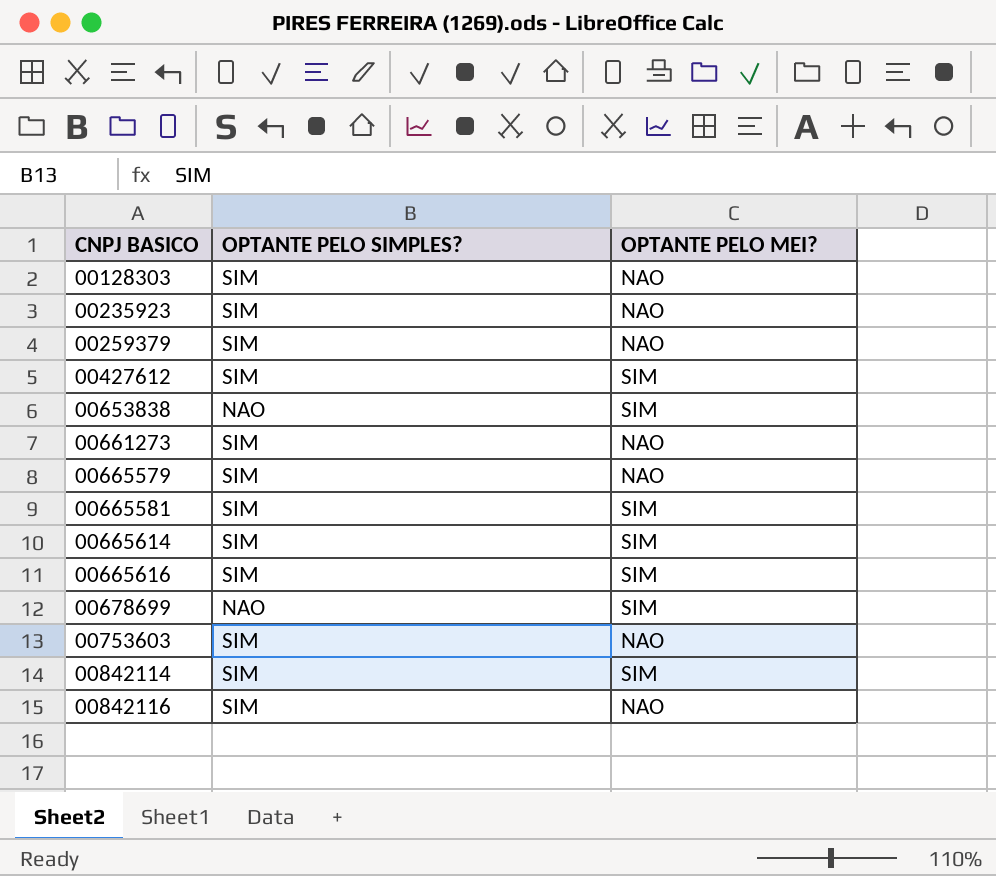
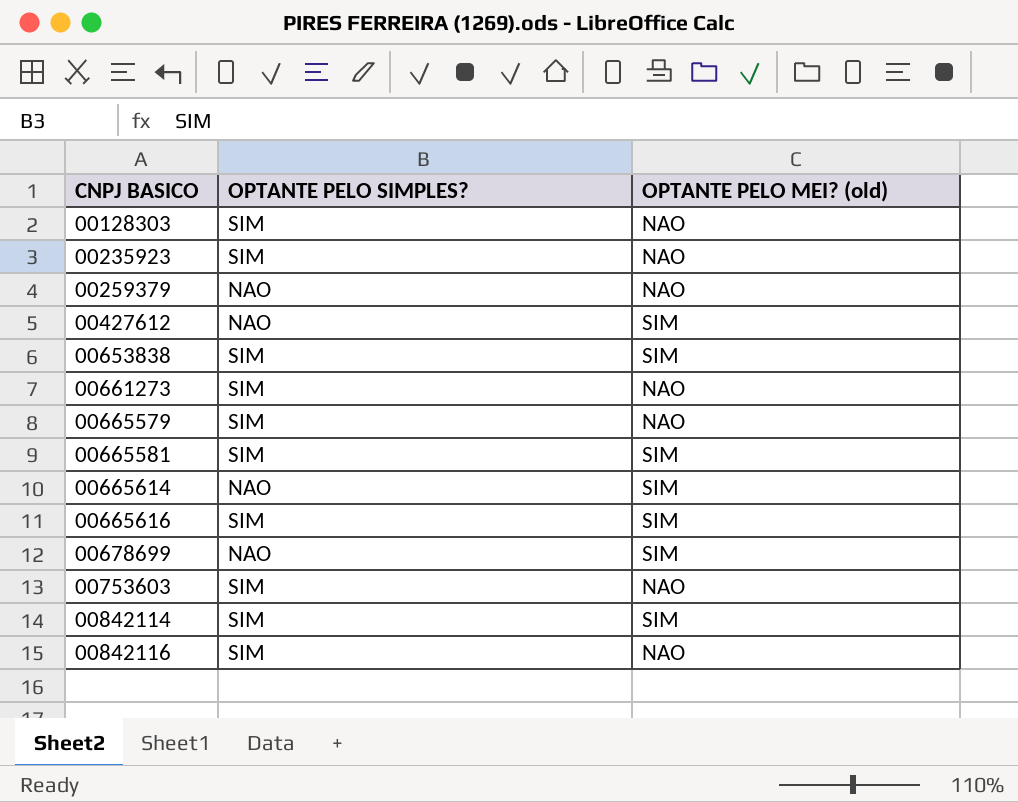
column name: OPTANTE PELO MEI? -> OPTANTE PELO MEI? (old)
00259379 | OPTANTE PELO SIMPLES?: SIM -> NAO
00427612 | OPTANTE PELO SIMPLES?: SIM -> NAO
00653838 | OPTANTE PELO SIMPLES?: NAO -> SIM
00665614 | OPTANTE PELO SIMPLES?: SIM -> NAO

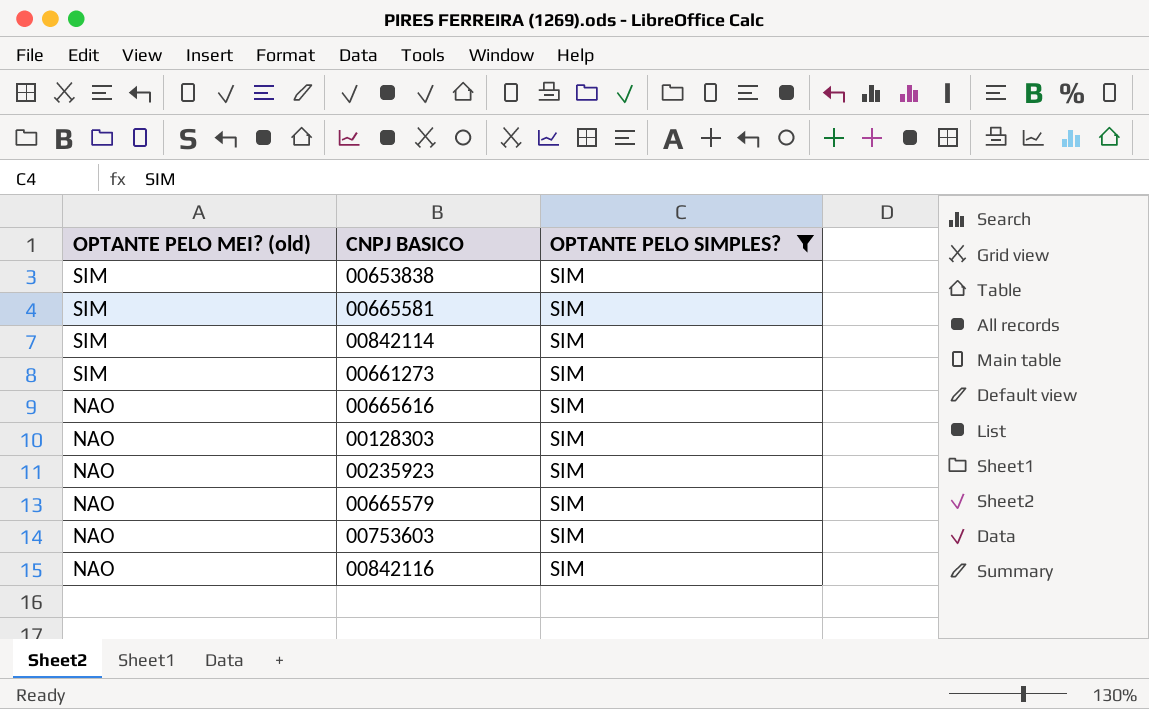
filter: none -> OPTANTE PELO SIMPLES? = SIM
row order: CNPJ BASICO ascending -> OPTANTE PELO MEI? (old) descending
column OPTANTE PELO MEI? (old) | position: 3 -> 1
00661273 | OPTANTE PELO MEI? (old): NAO -> SIM
00665616 | OPTANTE PELO MEI? (old): SIM -> NAO

